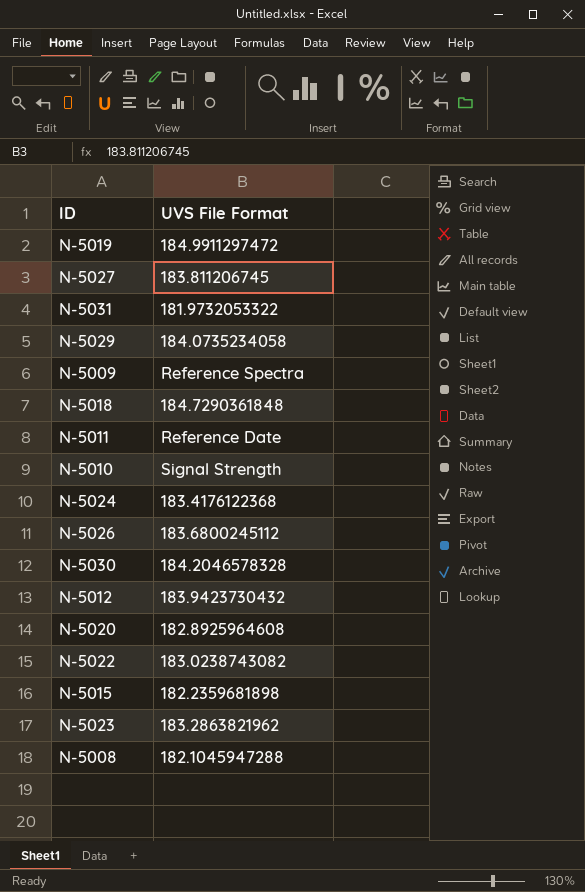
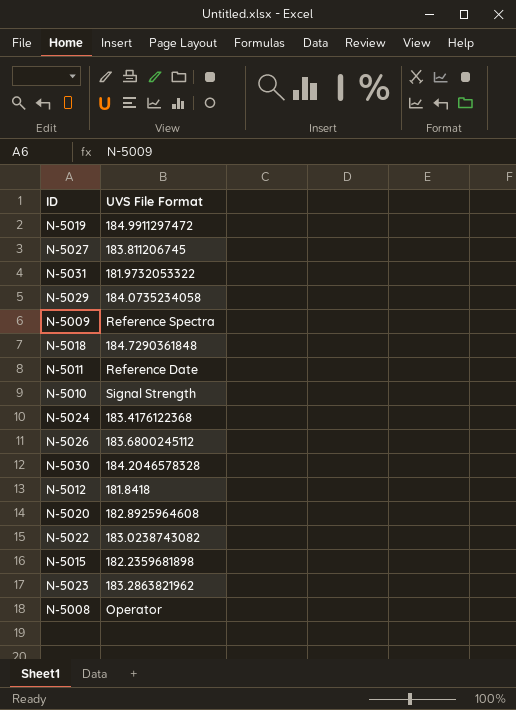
N-5012 | UVS File Format: 183.9423730432 -> 181.8418
N-5008 | UVS File Format: 182.1045947288 -> Operator

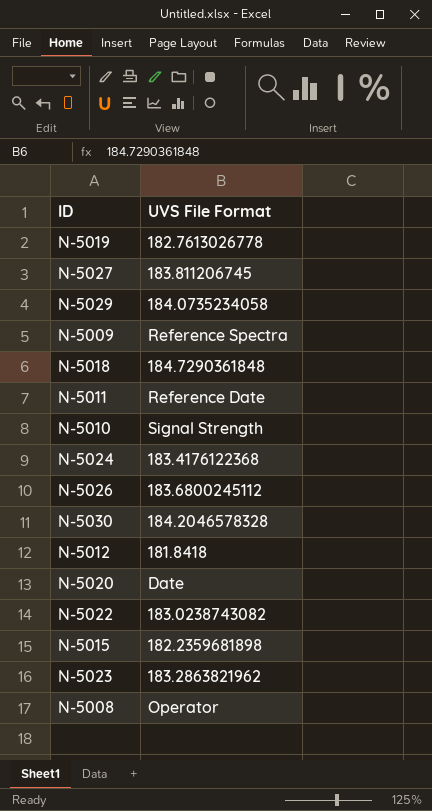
row N-5031: 181.9732053322 -> none
N-5019 | UVS File Format: 184.9911297472 -> 182.7613026778
N-5020 | UVS File Format: 182.8925964608 -> Date

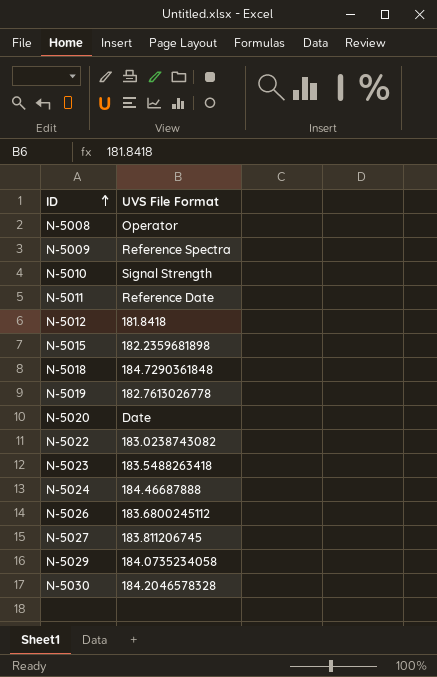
row order: none -> ID ascending
N-5023 | UVS File Format: 183.2863821962 -> 183.5488263418
N-5024 | UVS File Format: 183.4176122368 -> 184.46687888

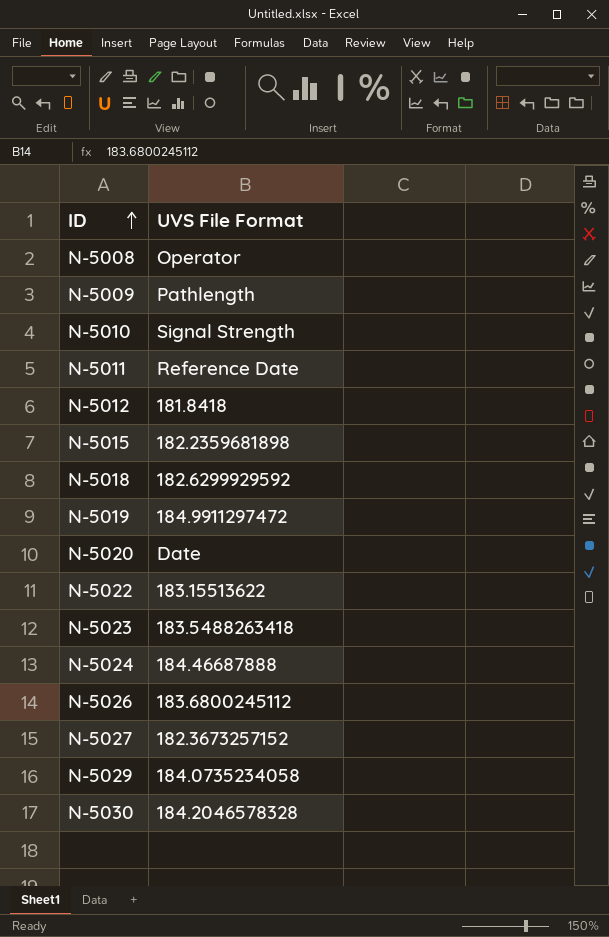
N-5009 | UVS File Format: Reference Spectra -> Pathlength
N-5018 | UVS File Format: 184.7290361848 -> 182.6299929592
N-5019 | UVS File Format: 182.7613026778 -> 184.9911297472
N-5022 | UVS File Format: 183.0238743082 -> 183.15513622
N-5027 | UVS File Format: 183.811206745 -> 182.3673257152

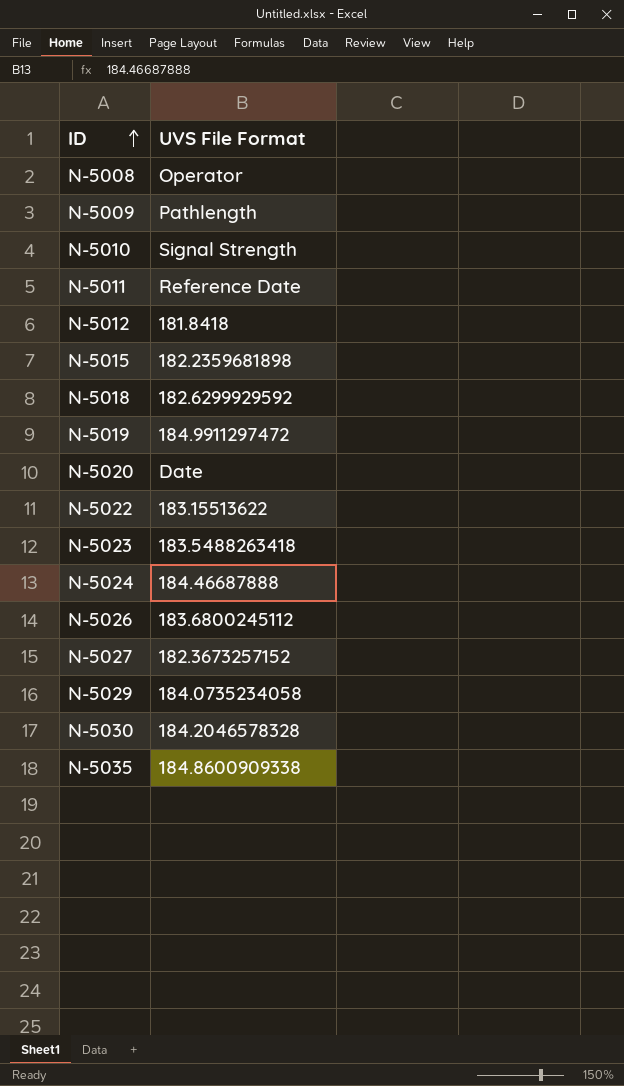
row N-5035: none -> 184.8600909338

